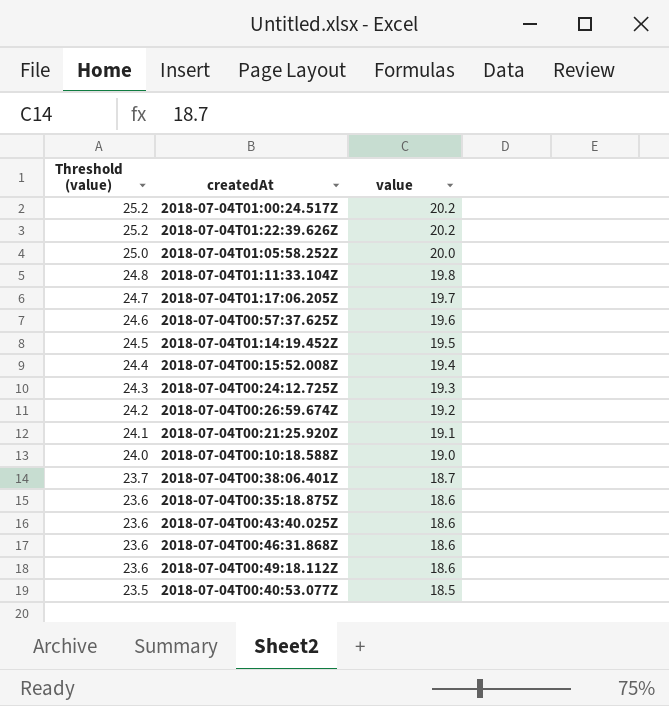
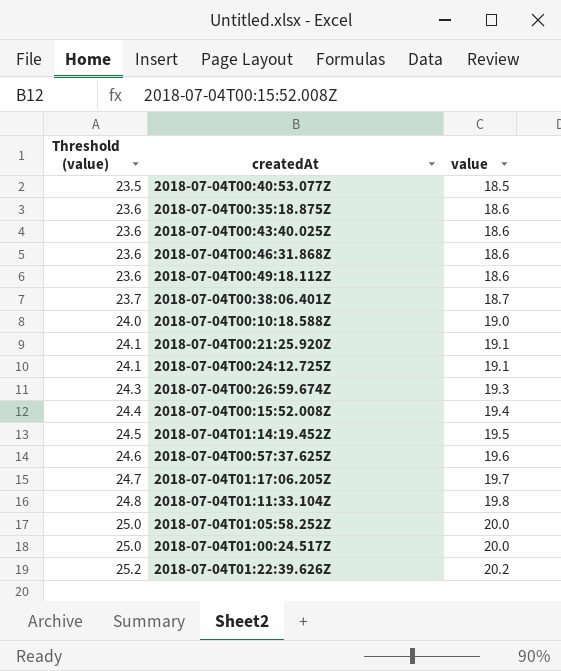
row order: Threshold (value) descending -> Threshold (value) ascending
2018-07-04T00:24:12.725Z | Threshold (value): 24.3 -> 24.1
2018-07-04T00:24:12.725Z | value: 19.3 -> 19.1
2018-07-04T00:26:59.674Z | Threshold (value): 24.2 -> 24.3
2018-07-04T00:26:59.674Z | value: 19.2 -> 19.3
2018-07-04T01:00:24.517Z | Threshold (value): 25.2 -> 25.0
2018-07-04T01:00:24.517Z | value: 20.2 -> 20.0

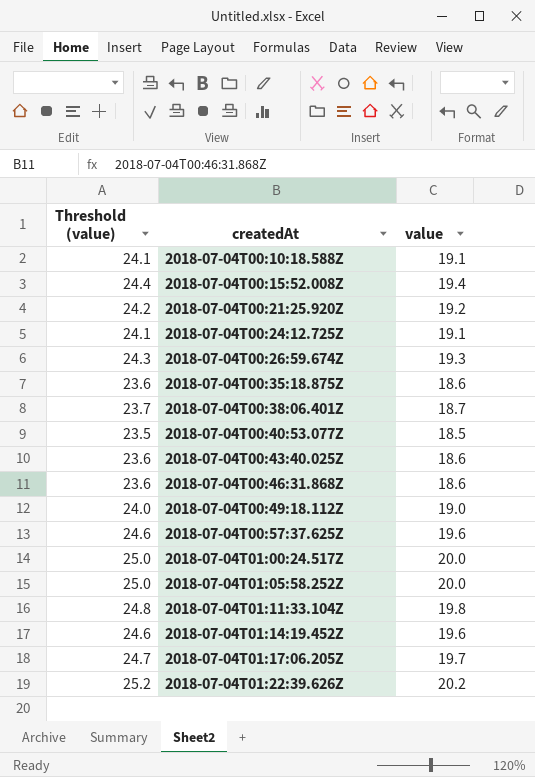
row order: Threshold (value) ascending -> createdAt ascending
2018-07-04T00:10:18.588Z | Threshold (value): 24.0 -> 24.1
2018-07-04T00:10:18.588Z | value: 19.0 -> 19.1
2018-07-04T00:21:25.920Z | Threshold (value): 24.1 -> 24.2
2018-07-04T00:21:25.920Z | value: 19.1 -> 19.2
2018-07-04T00:49:18.112Z | Threshold (value): 23.6 -> 24.0
2018-07-04T00:49:18.112Z | value: 18.6 -> 19.0
2018-07-04T01:14:19.452Z | Threshold (value): 24.5 -> 24.6
2018-07-04T01:14:19.452Z | value: 19.5 -> 19.6

